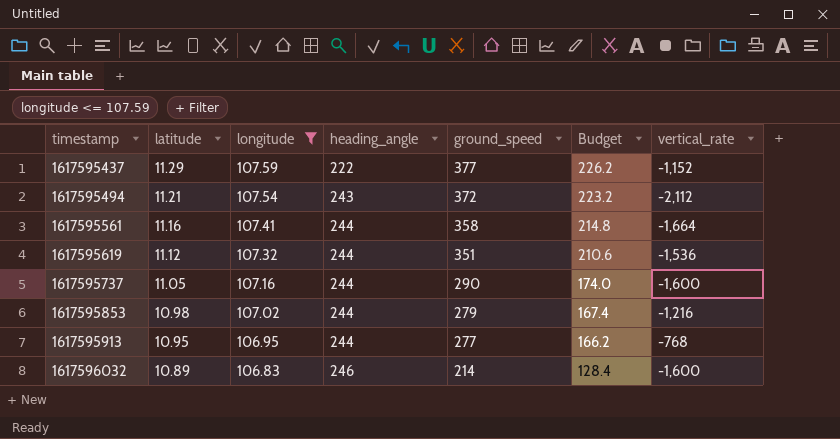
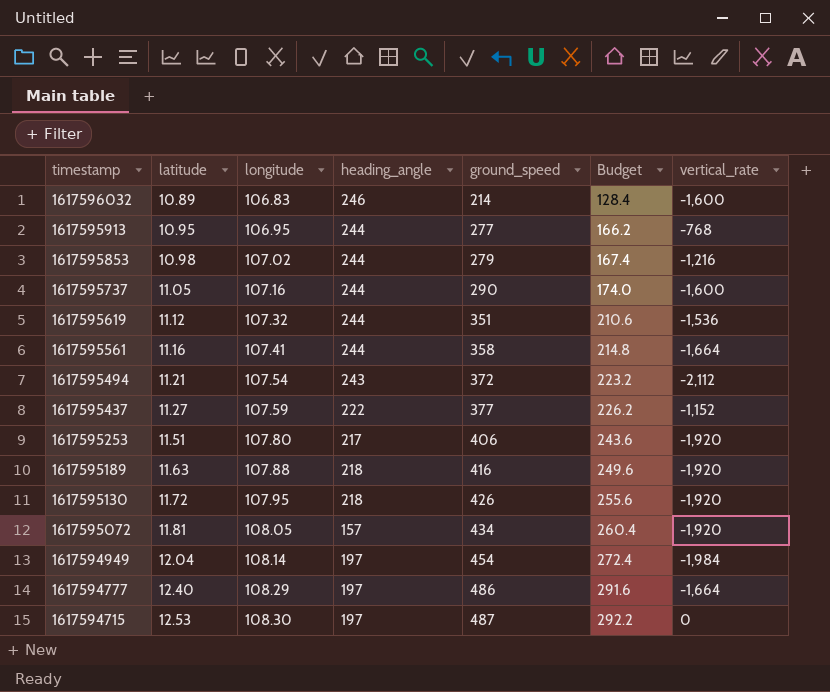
filter: longitude <= 107.59 -> none
row order: timestamp ascending -> timestamp descending
1617595437 | latitude: 11.29 -> 11.27

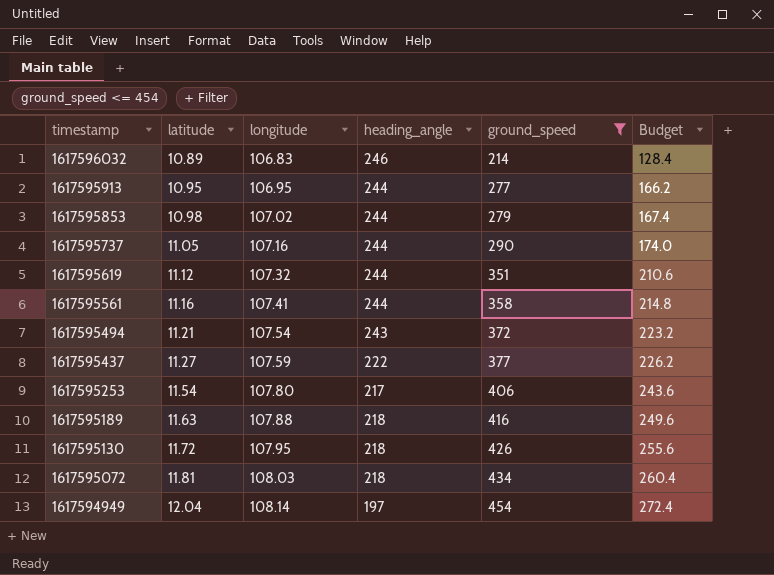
filter: none -> ground_speed <= 454
column vertical_rate | position: 7 -> none
1617595253 | latitude: 11.51 -> 11.54
1617595072 | longitude: 108.05 -> 108.03
1617595072 | heading_angle: 157 -> 218

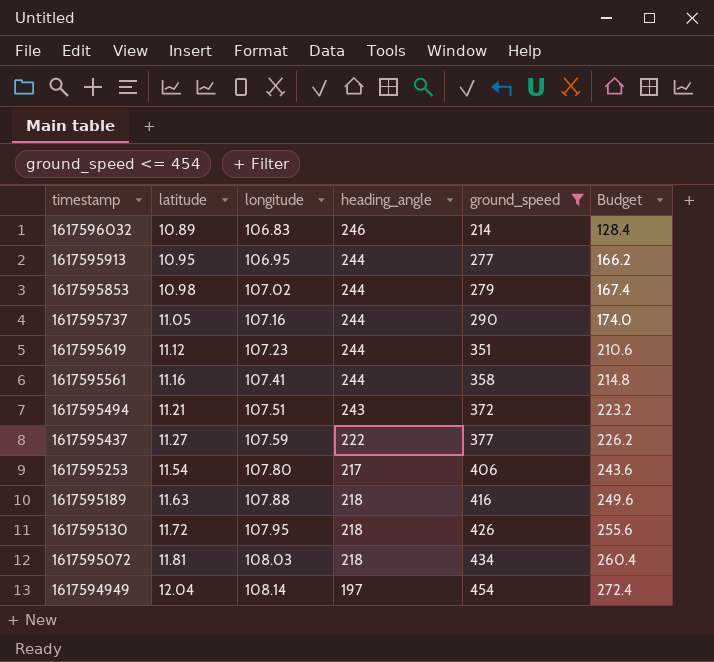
1617595619 | longitude: 107.32 -> 107.23
1617595494 | longitude: 107.54 -> 107.51

